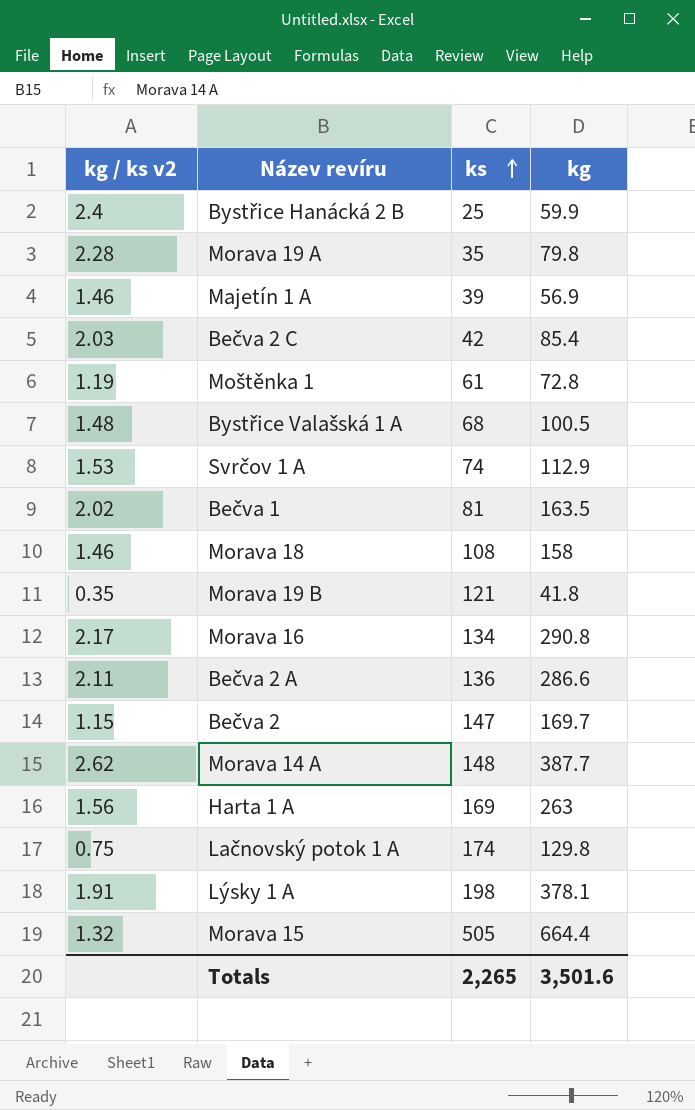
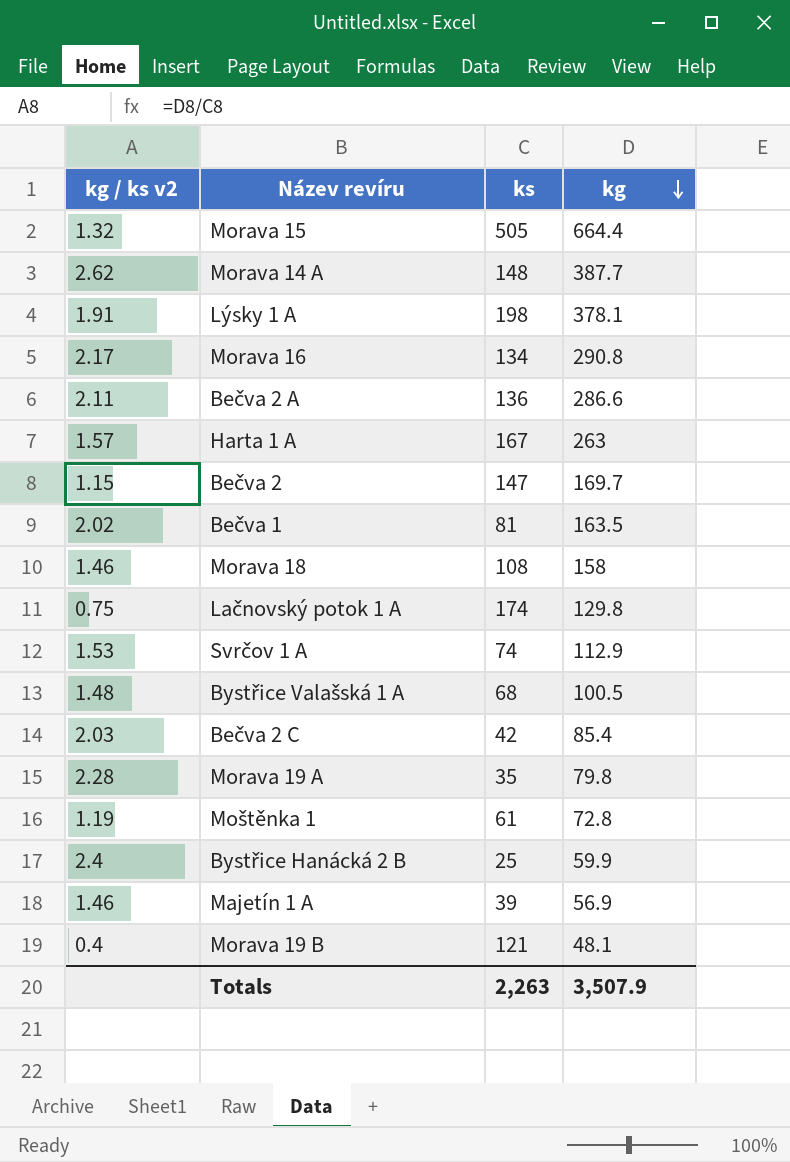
row order: ks ascending -> kg descending
Harta 1 A | kg / ks v2: 1.56 -> 1.57
Harta 1 A | ks: 169 -> 167
Morava 19 B | kg / ks v2: 0.35 -> 0.4
Morava 19 B | kg: 41.8 -> 48.1
Totals | ks: 2,265 -> 2,263
Totals | kg: 3,501.6 -> 3,507.9

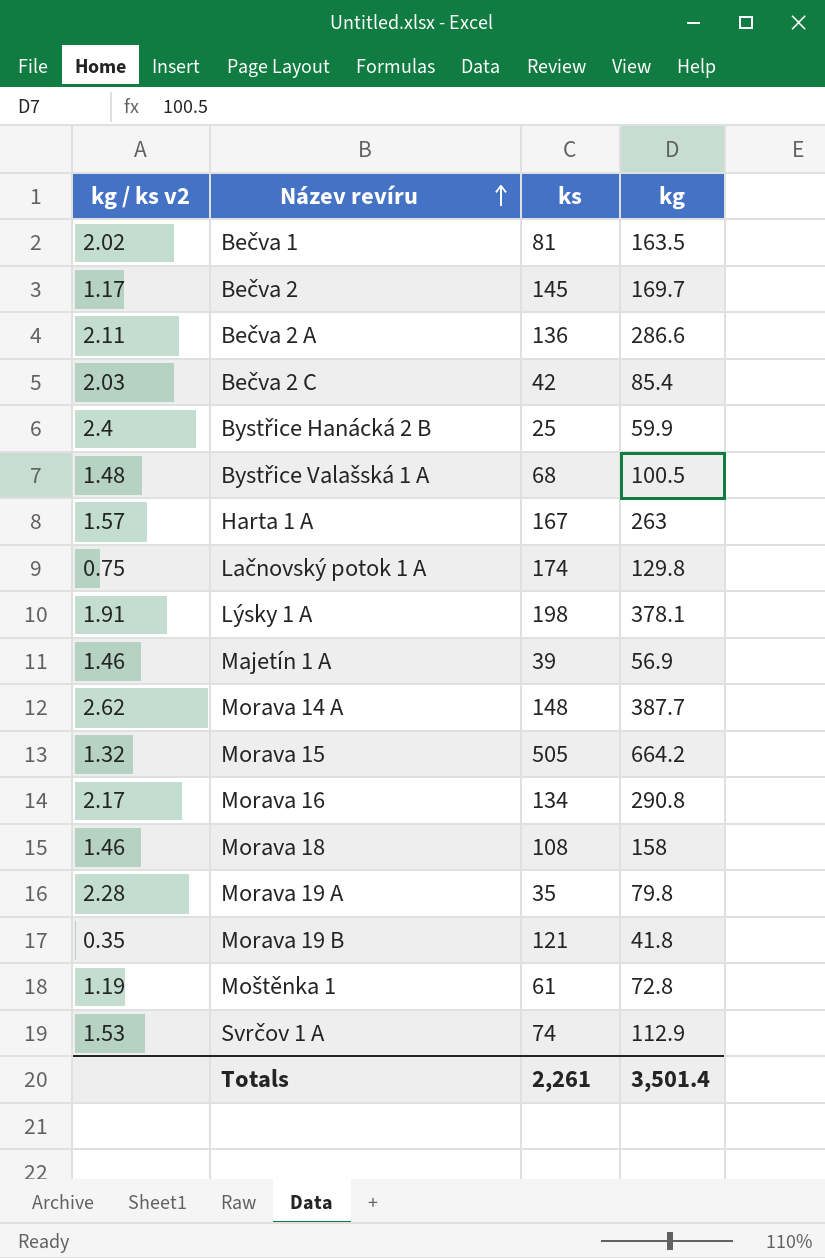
row order: kg descending -> Název revíru ascending
Bečva 2 | kg / ks v2: 1.15 -> 1.17
Bečva 2 | ks: 147 -> 145
Morava 15 | kg: 664.4 -> 664.2
Morava 19 B | kg / ks v2: 0.4 -> 0.35
Morava 19 B | kg: 48.1 -> 41.8
Totals | ks: 2,263 -> 2,261
Totals | kg: 3,507.9 -> 3,501.4

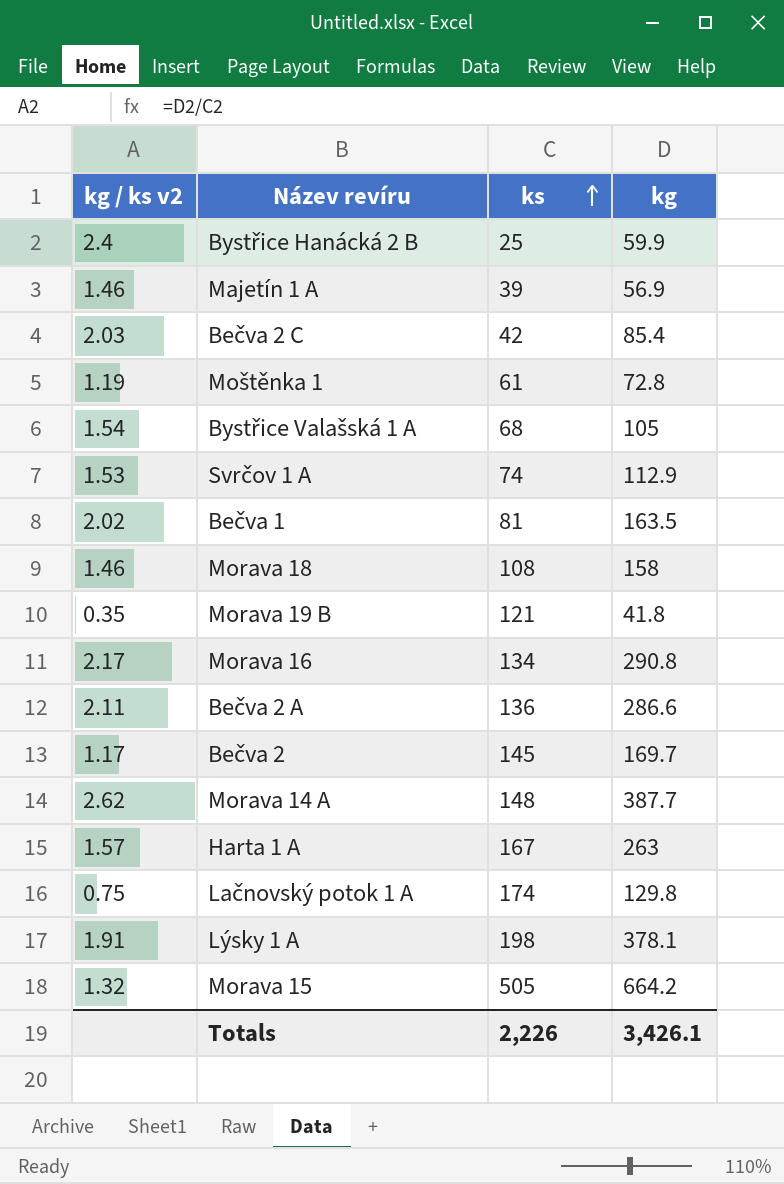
row order: Název revíru ascending -> ks ascending
row Morava 19 A: 2.28 | 35 | 79.8 -> none
Bystřice Valašská 1 A | kg / ks v2: 1.48 -> 1.54
Bystřice Valašská 1 A | kg: 100.5 -> 105
Totals | ks: 2,261 -> 2,226
Totals | kg: 3,501.4 -> 3,426.1

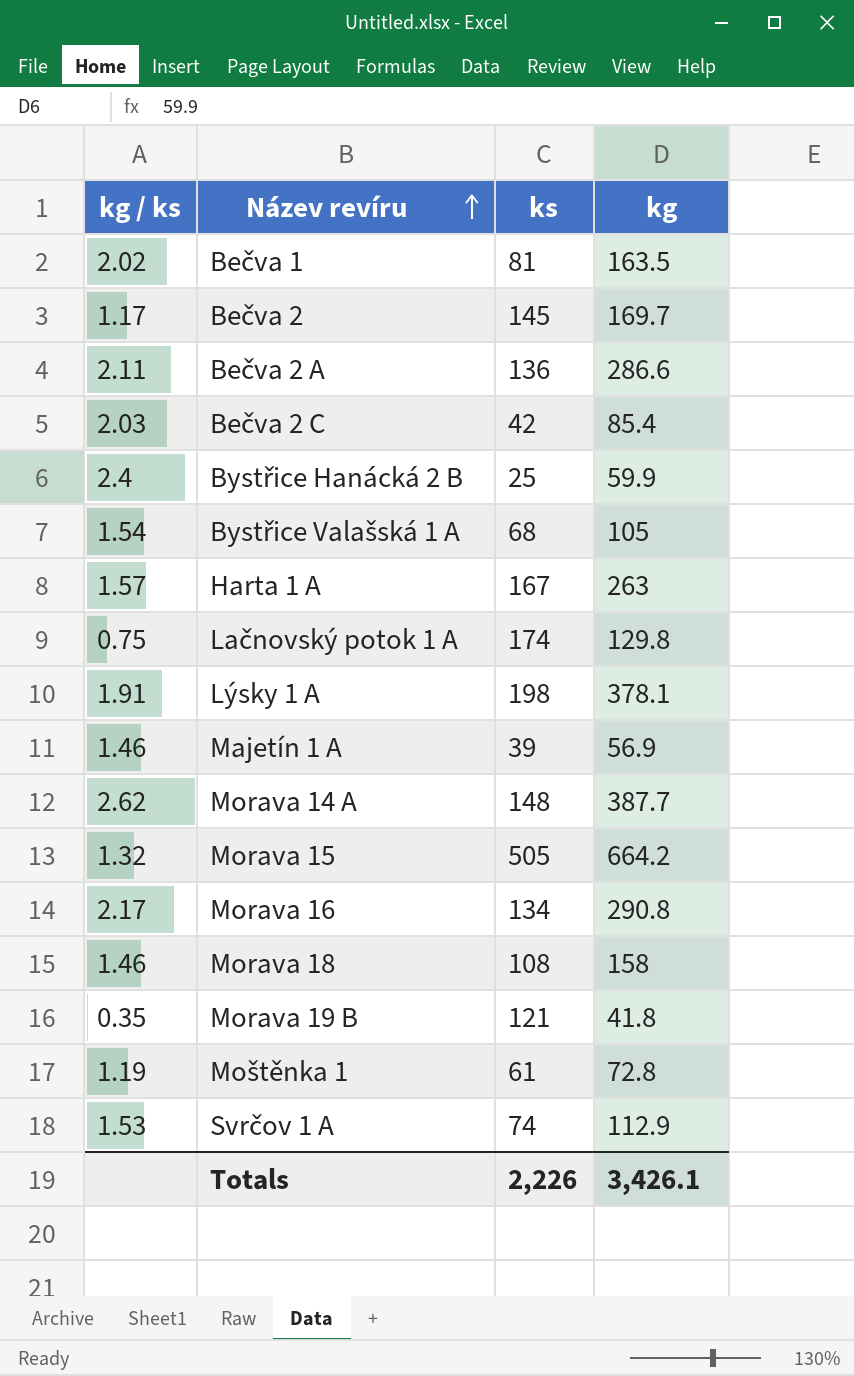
row order: ks ascending -> Název revíru ascending
column name: kg / ks v2 -> kg / ks

